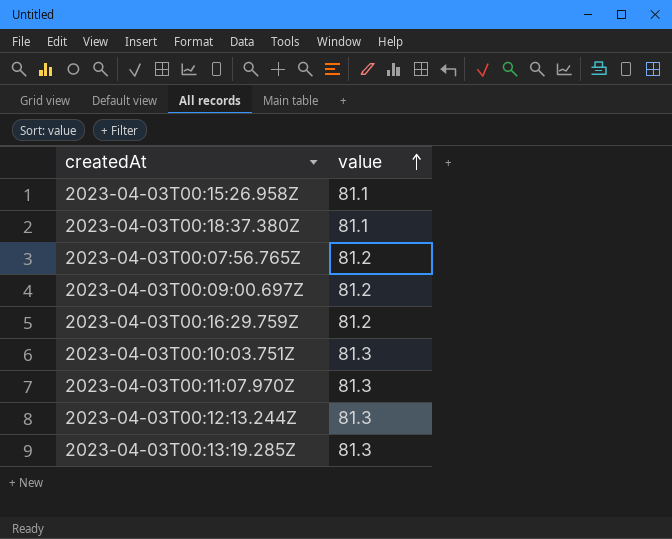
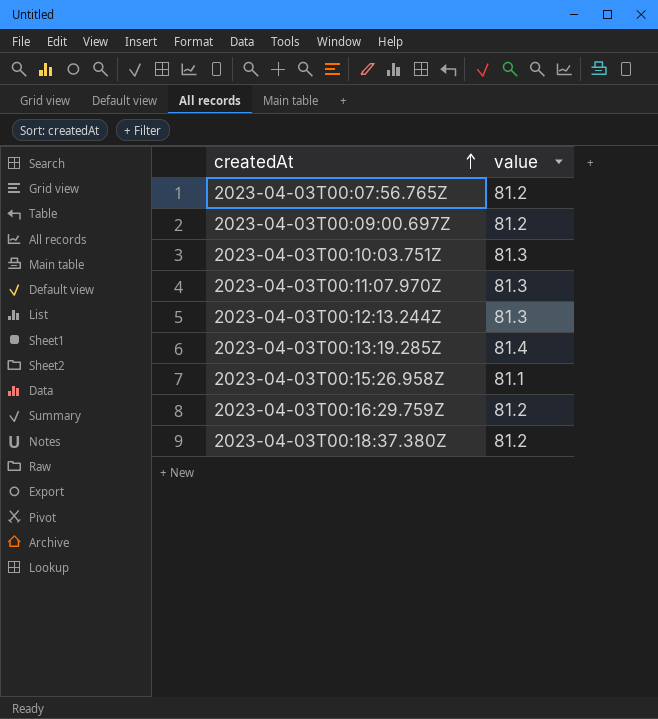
row order: value ascending -> createdAt ascending
2023-04-03T00:13:19.285Z | value: 81.3 -> 81.4
2023-04-03T00:18:37.380Z | value: 81.1 -> 81.2

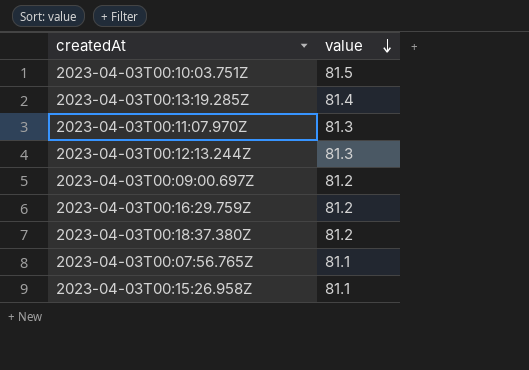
row order: createdAt ascending -> value descending
2023-04-03T00:10:03.751Z | value: 81.3 -> 81.5
2023-04-03T00:07:56.765Z | value: 81.2 -> 81.1

